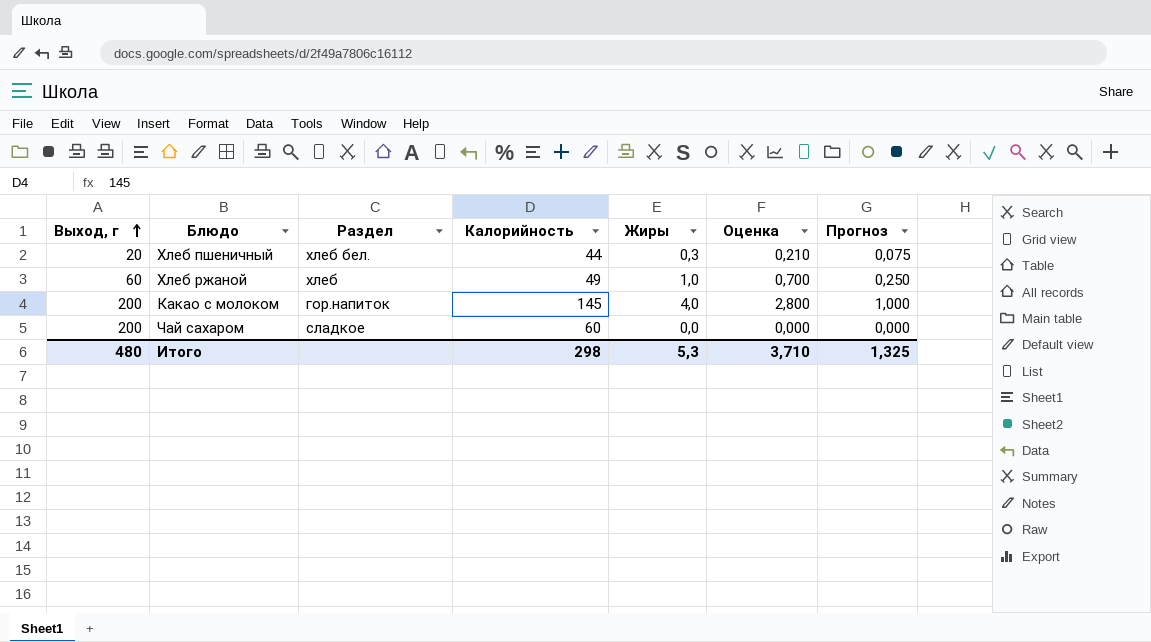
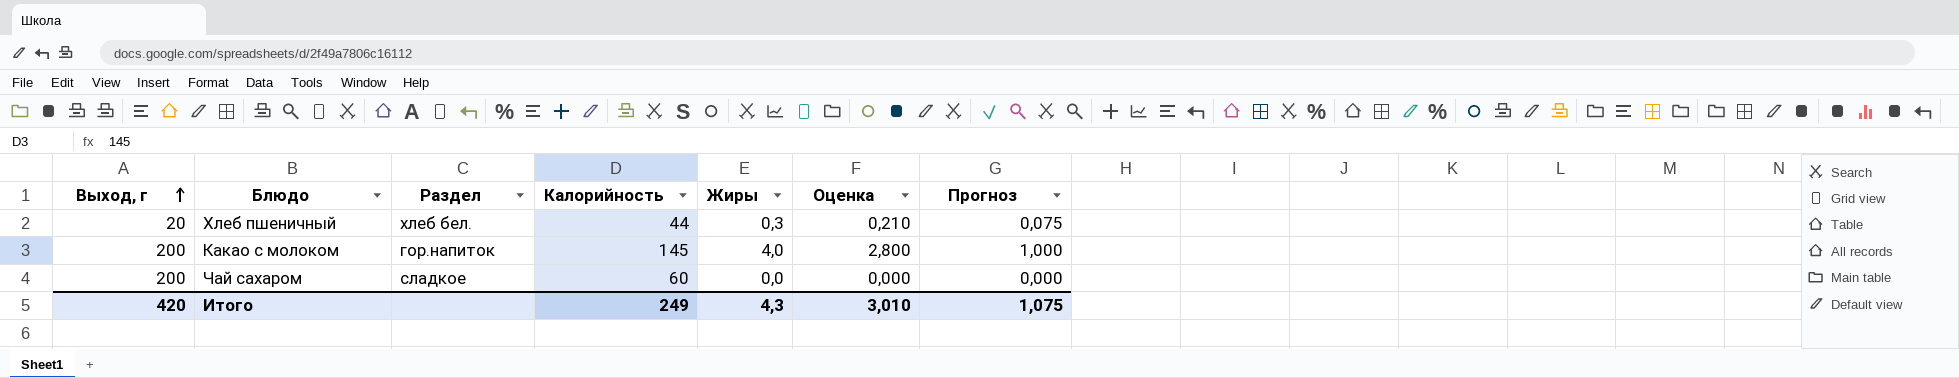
row Хлеб ржаной: 60 | хлеб | 49 | 1,0 | 0,700 | 0,250 -> none
Итого | Выход, г: 480 -> 420
Итого | Калорийность: 298 -> 249
Итого | Жиры: 5,3 -> 4,3
Итого | Оценка: 3,710 -> 3,010
Итого | Прогноз: 1,325 -> 1,075

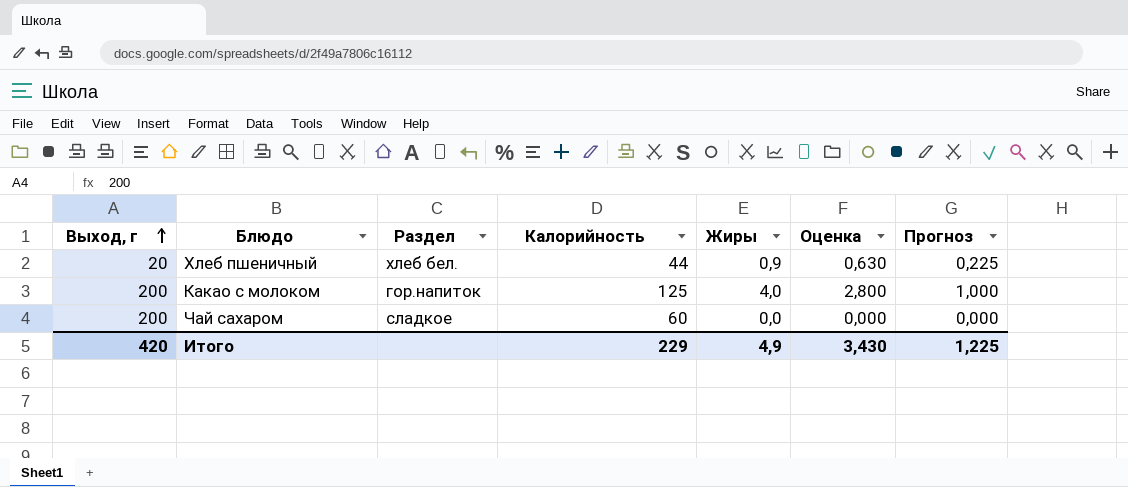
Хлеб пшеничный | Жиры: 0,3 -> 0,9
Хлеб пшеничный | Оценка: 0,210 -> 0,630
Хлеб пшеничный | Прогноз: 0,075 -> 0,225
Какао с молоком | Калорийность: 145 -> 125
Итого | Калорийность: 249 -> 229
Итого | Жиры: 4,3 -> 4,9
Итого | Оценка: 3,010 -> 3,430
Итого | Прогноз: 1,075 -> 1,225

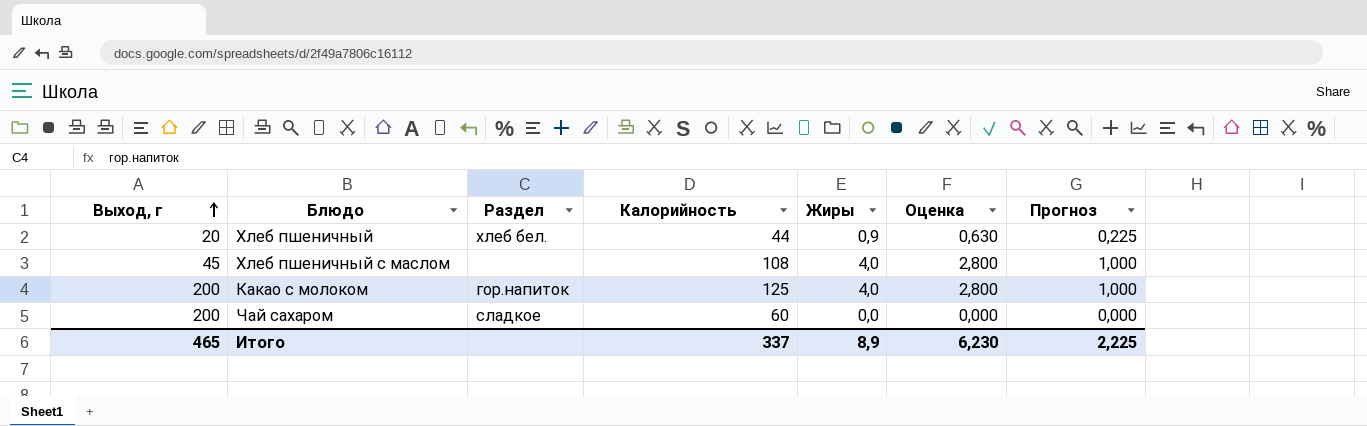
row Хлеб пшеничный с маслом: none -> 45 | none | 108 | 4,0 | 2,800 | 1,000
Итого | Выход, г: 420 -> 465
Итого | Калорийность: 229 -> 337
Итого | Жиры: 4,9 -> 8,9
Итого | Оценка: 3,430 -> 6,230
Итого | Прогноз: 1,225 -> 2,225

